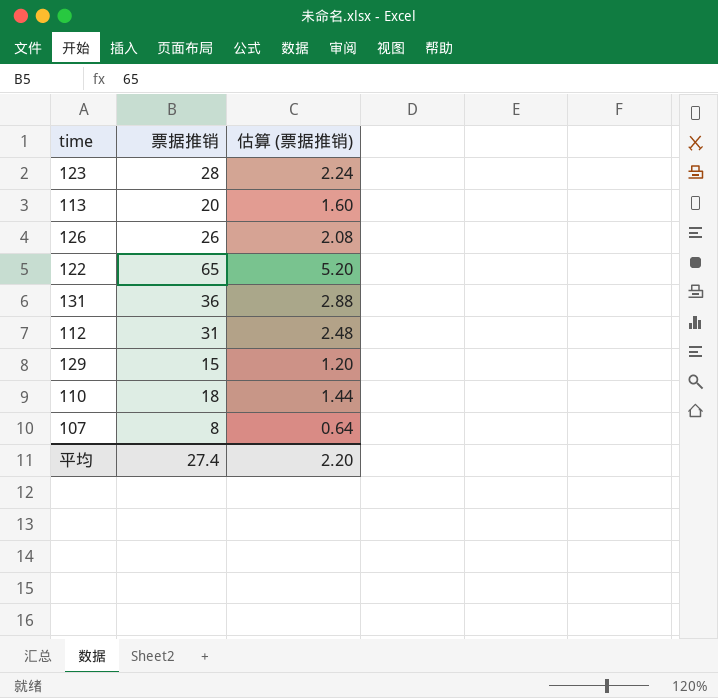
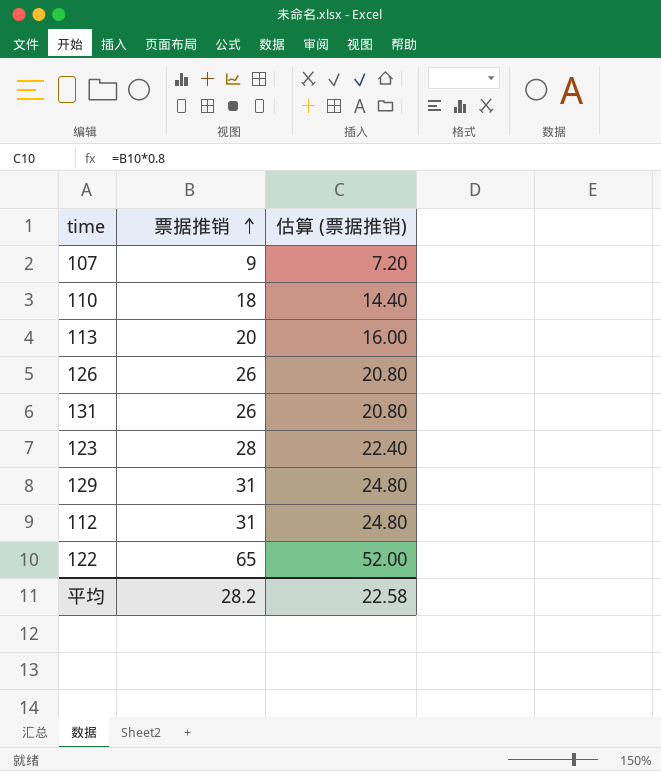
row order: none -> 票据推销 ascending
column 估算 (票据推销) | formula: [票据推销] * 0.08 -> [票据推销] * 0.8
107 | 票据推销: 8 -> 9
131 | 票据推销: 36 -> 26
129 | 票据推销: 15 -> 31
平均 | 票据推销: 27.4 -> 28.2
平均 | 估算 (票据推销): 2.20 -> 22.58

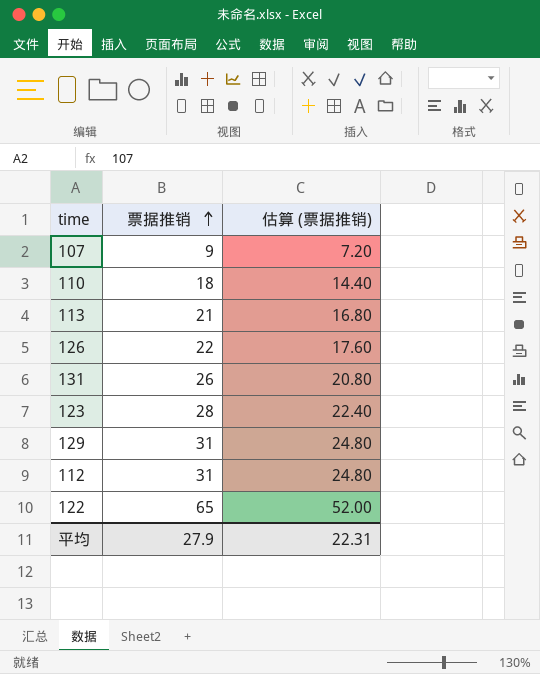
113 | 票据推销: 20 -> 21
113 | 估算 (票据推销): 16.00 -> 16.80
126 | 票据推销: 26 -> 22
126 | 估算 (票据推销): 20.80 -> 17.60
平均 | 票据推销: 28.2 -> 27.9
平均 | 估算 (票据推销): 22.58 -> 22.31

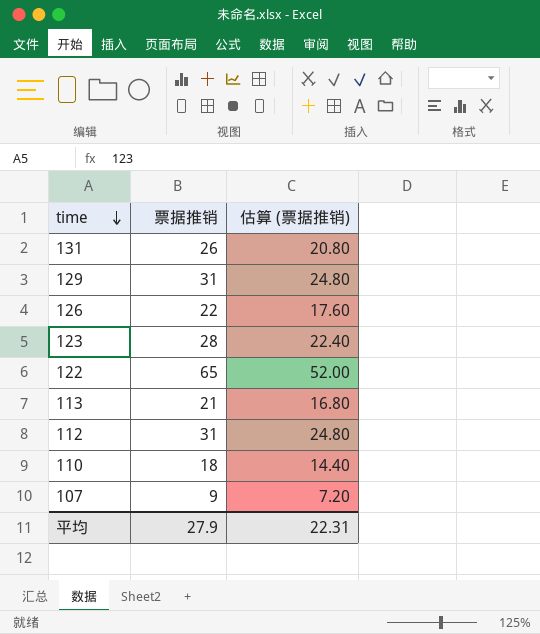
row order: 票据推销 ascending -> time descending

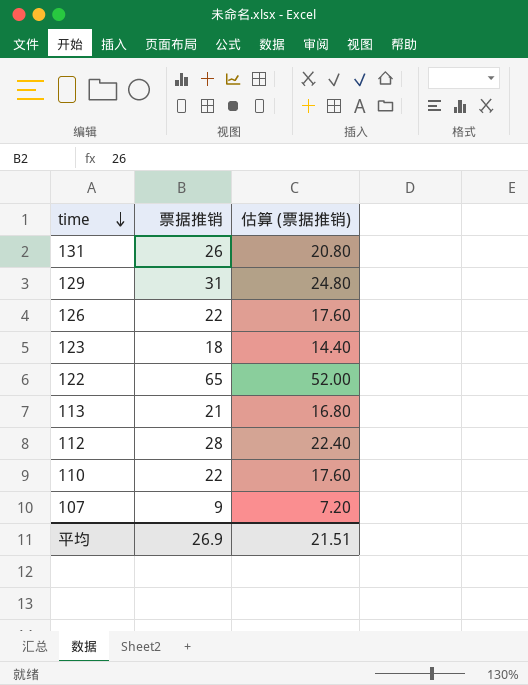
123 | 票据推销: 28 -> 18
123 | 估算 (票据推销): 22.40 -> 14.40
112 | 票据推销: 31 -> 28
112 | 估算 (票据推销): 24.80 -> 22.40
110 | 票据推销: 18 -> 22
110 | 估算 (票据推销): 14.40 -> 17.60
平均 | 票据推销: 27.9 -> 26.9
平均 | 估算 (票据推销): 22.31 -> 21.51

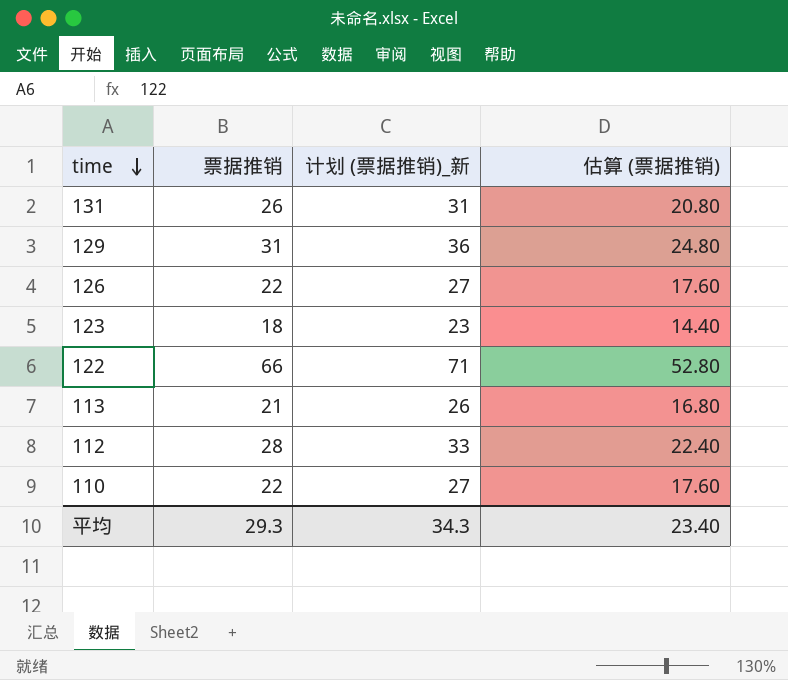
column 计划 (票据推销)_新 | formula: none -> [票据推销] + 5
row 107: 9 | 7.20 -> none
122 | 票据推销: 65 -> 66
122 | 估算 (票据推销): 52.00 -> 52.80
平均 | 票据推销: 26.9 -> 29.3
平均 | 估算 (票据推销): 21.51 -> 23.40

